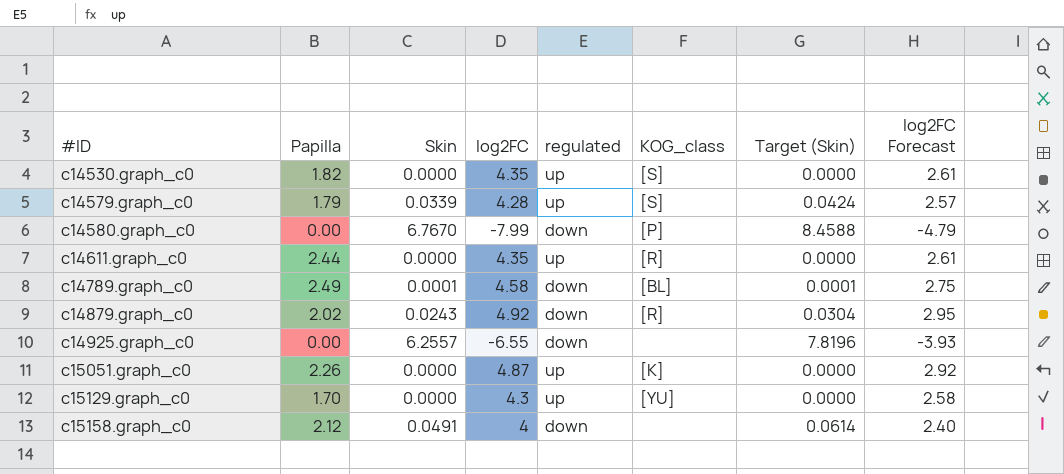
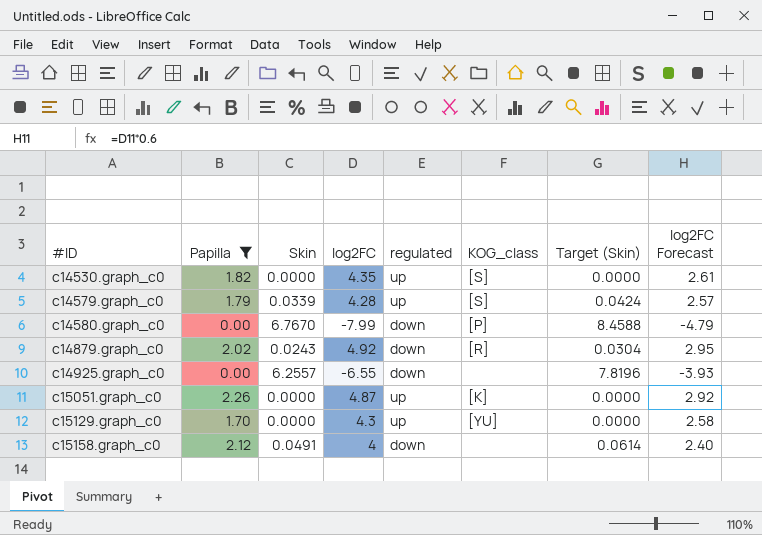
filter: none -> Papilla <= 2.26

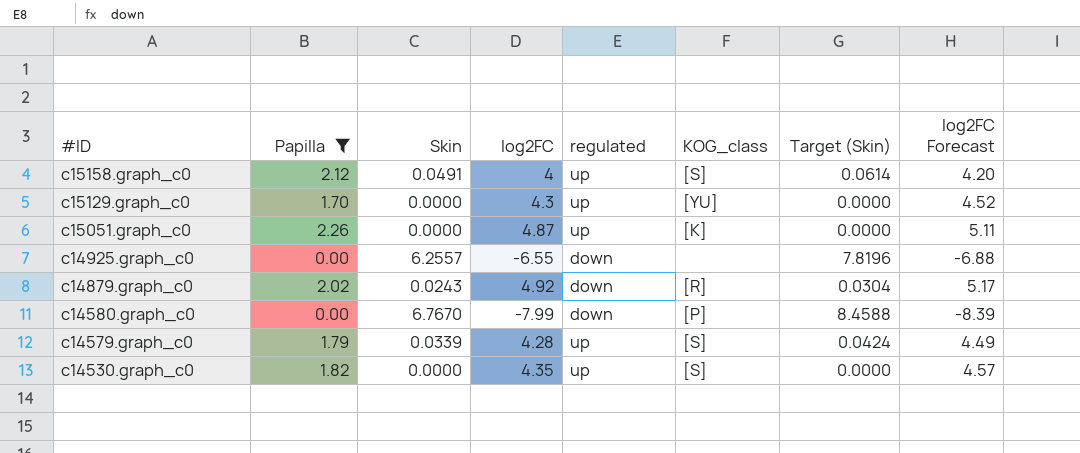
row order: #ID ascending -> #ID descending
column log2FC Forecast | formula: [log2FC] * 0.6 -> [log2FC] * 1.05
c15158.graph_c0 | regulated: down -> up
c15158.graph_c0 | KOG_class: none -> [S]

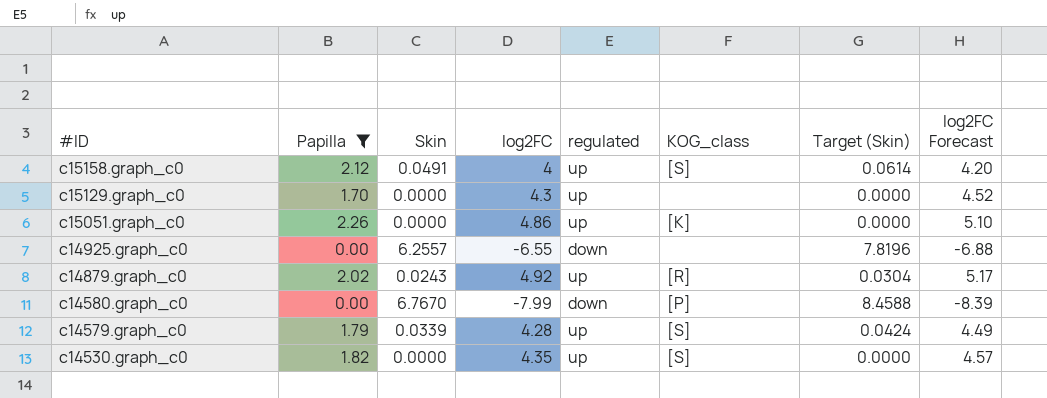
c15129.graph_c0 | KOG_class: [YU] -> none
c15051.graph_c0 | log2FC: 4.87 -> 4.86
c15051.graph_c0 | log2FC Forecast: 5.11 -> 5.10
c14879.graph_c0 | regulated: down -> up

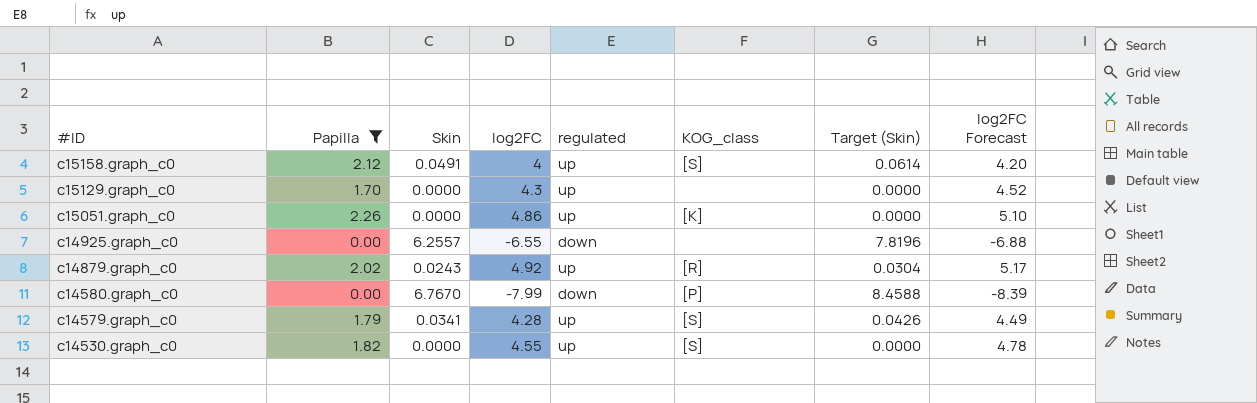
c14579.graph_c0 | Skin: 0.0339 -> 0.0341
c14579.graph_c0 | Target (Skin): 0.0424 -> 0.0426
c14530.graph_c0 | log2FC: 4.35 -> 4.55
c14530.graph_c0 | log2FC Forecast: 4.57 -> 4.78

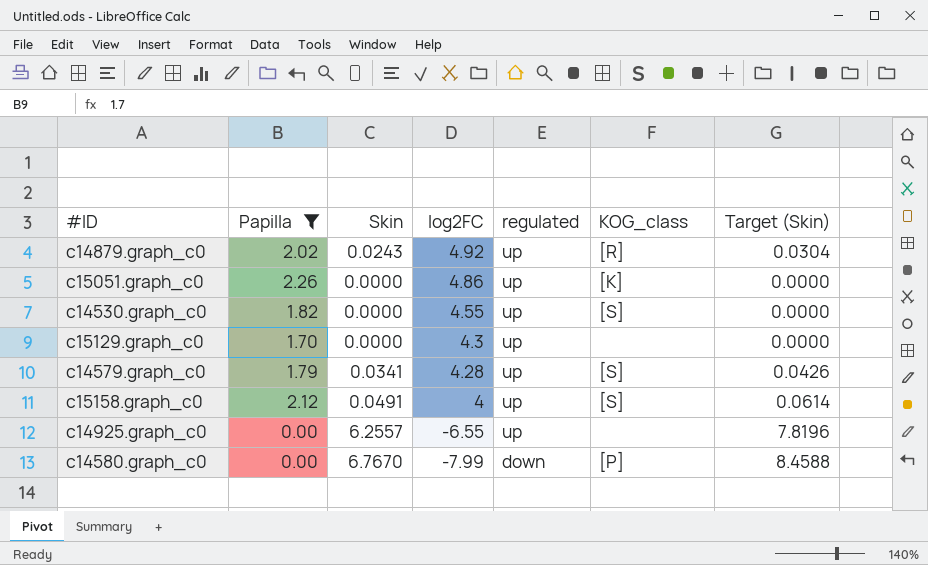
row order: #ID descending -> log2FC descending
column log2FC Forecast | formula: [log2FC] * 1.05 -> none
c14925.graph_c0 | regulated: down -> up

